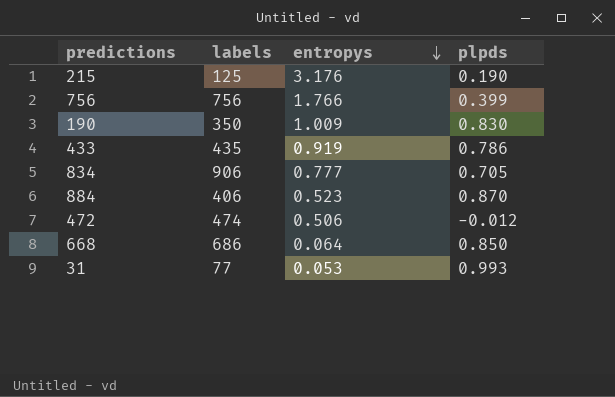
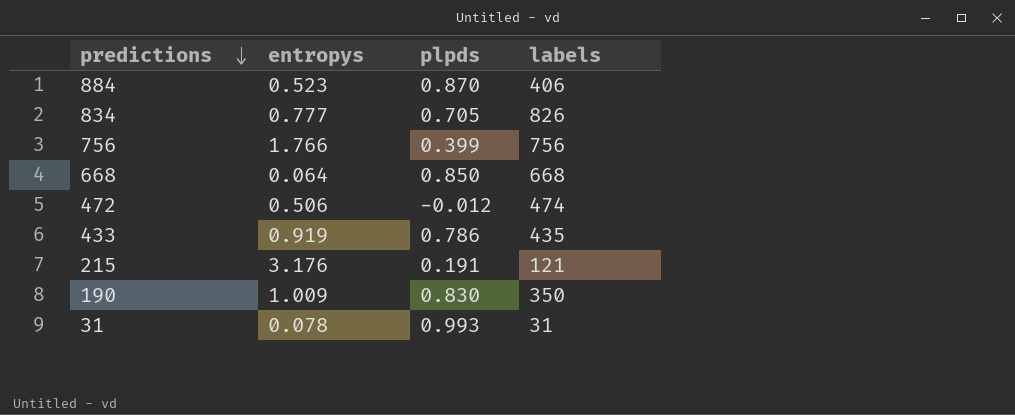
row order: entropys descending -> predictions descending
column labels | position: 2 -> 4
834 | labels: 906 -> 826
668 | labels: 686 -> 668
215 | plpds: 0.190 -> 0.191
215 | labels: 125 -> 121
31 | entropys: 0.053 -> 0.078
31 | labels: 77 -> 31

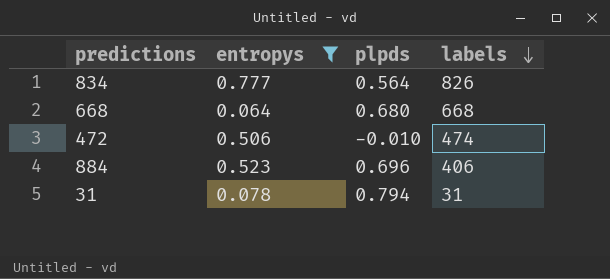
filter: none -> entropys <= 0.777
row order: predictions descending -> labels descending
834 | plpds: 0.705 -> 0.564
668 | plpds: 0.850 -> 0.680
472 | plpds: -0.012 -> -0.010
884 | plpds: 0.870 -> 0.696
31 | plpds: 0.993 -> 0.794

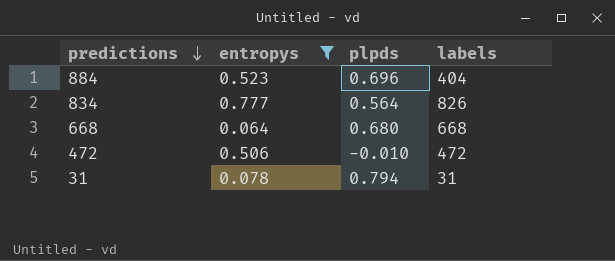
row order: labels descending -> predictions descending
884 | labels: 406 -> 404
472 | labels: 474 -> 472

